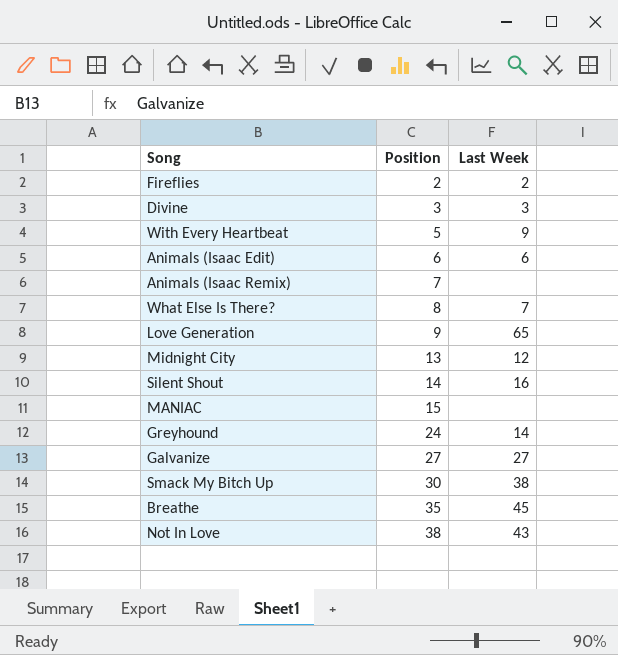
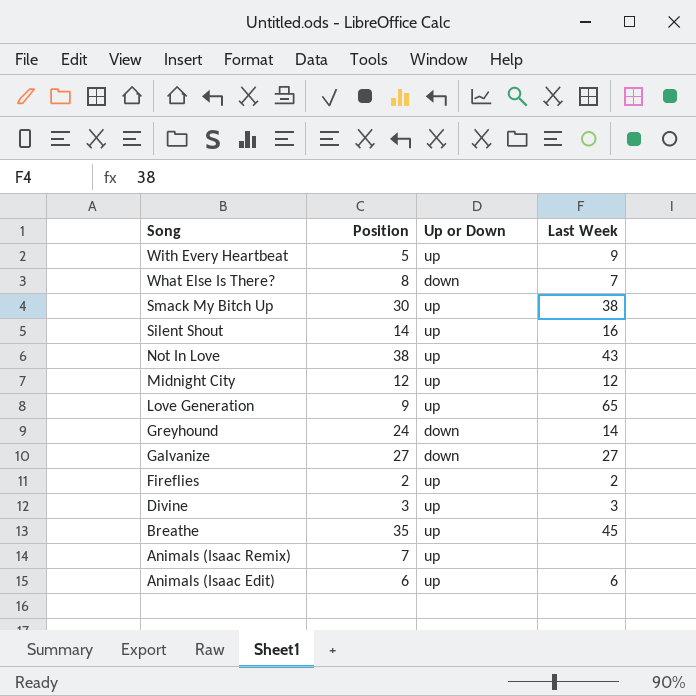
row order: Position ascending -> Song descending
column Up or Down | position: none -> 3
row MANIAC: 15 | none -> none
Midnight City | Position: 13 -> 12

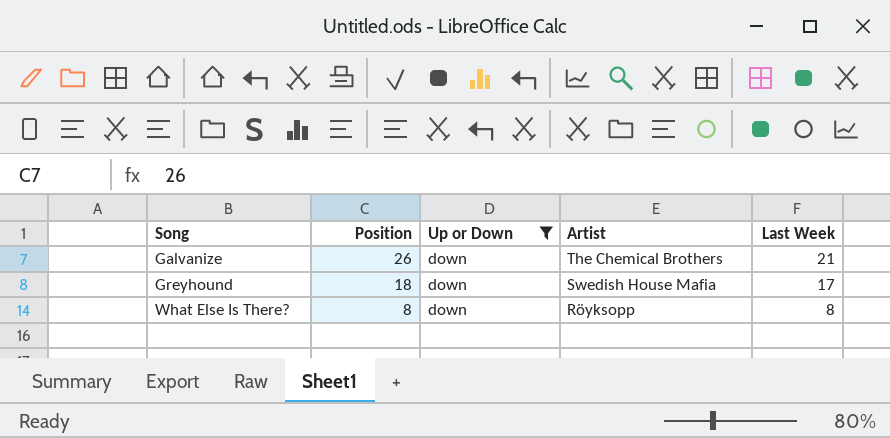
filter: none -> Up or Down = down
row order: Song descending -> Song ascending
column Artist | position: none -> 4
Galvanize | Position: 27 -> 26
Galvanize | Last Week: 27 -> 21
Greyhound | Position: 24 -> 18
Greyhound | Last Week: 14 -> 17
What Else Is There? | Last Week: 7 -> 8

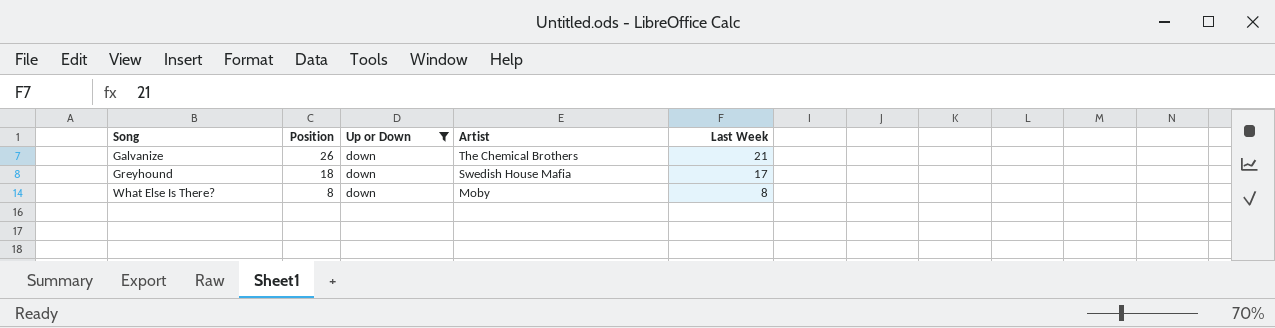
What Else Is There? | Artist: Röyksopp -> Moby

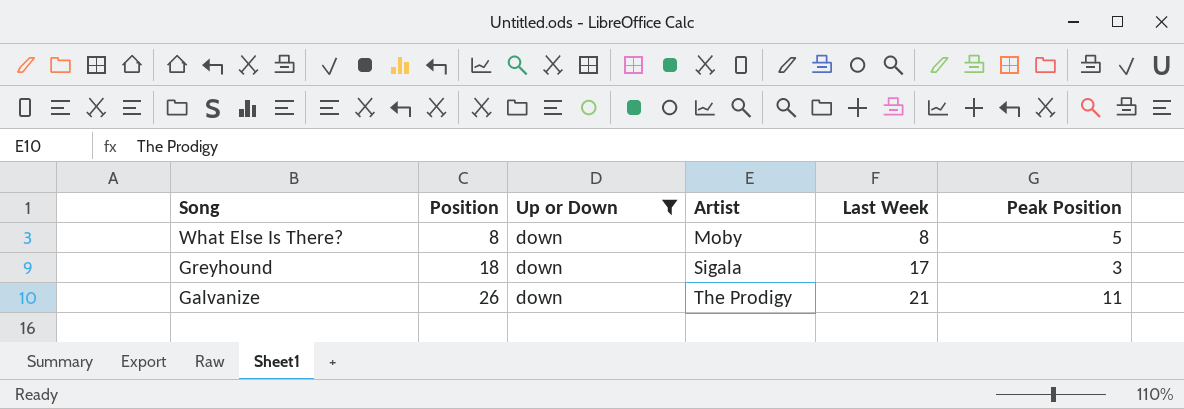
row order: Song ascending -> Song descending
column Peak Position | position: none -> 6
Greyhound | Artist: Swedish House Mafia -> Sigala
Galvanize | Artist: The Chemical Brothers -> The Prodigy

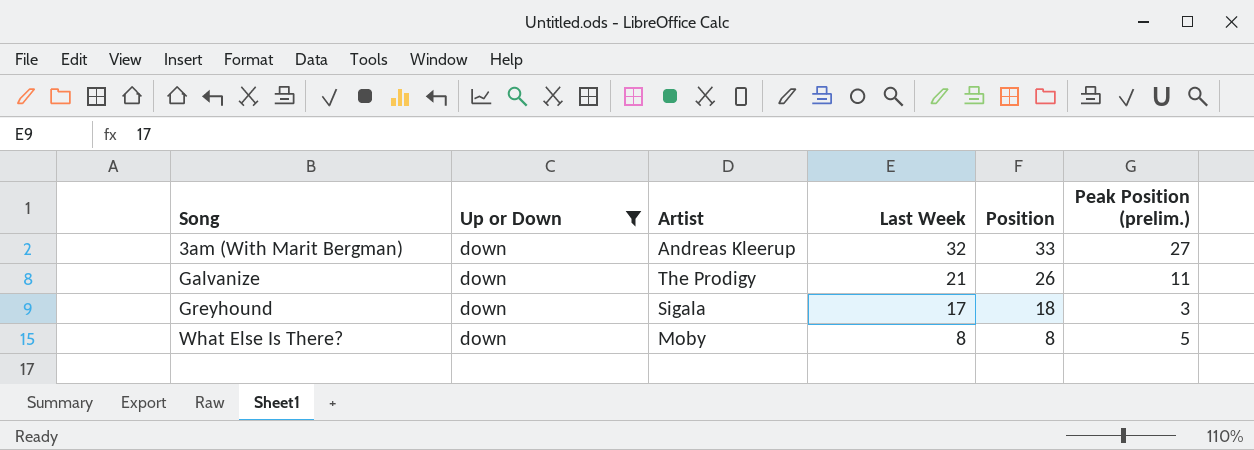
row order: Song descending -> Song ascending
column Position | position: 2 -> 5
column name: Peak Position -> Peak Position (prelim.)
row 3am (With Marit Bergman): none -> down | Andreas Kleerup | 32 | 33 | 27

